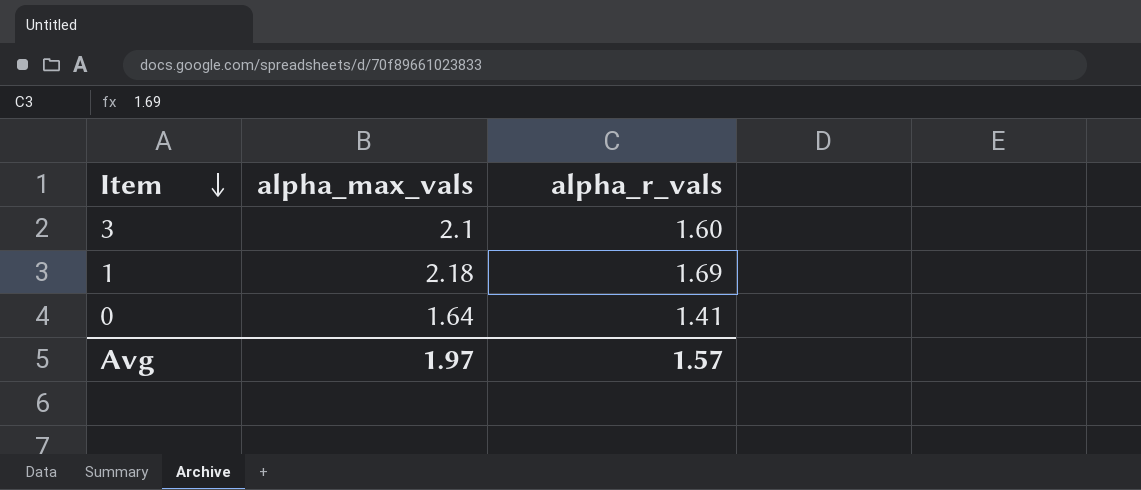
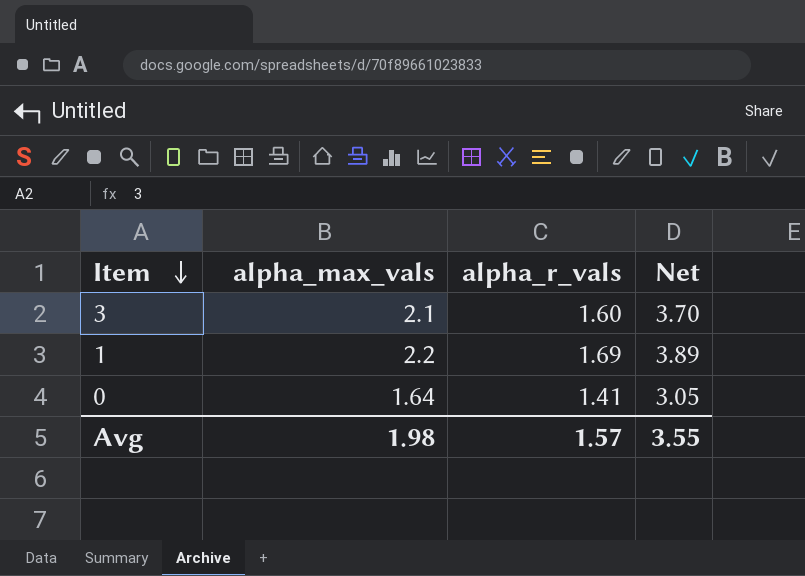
column Net | formula: none -> [alpha_max_vals] + [alpha_r_vals]
1 | alpha_max_vals: 2.18 -> 2.2
Avg | alpha_max_vals: 1.97 -> 1.98

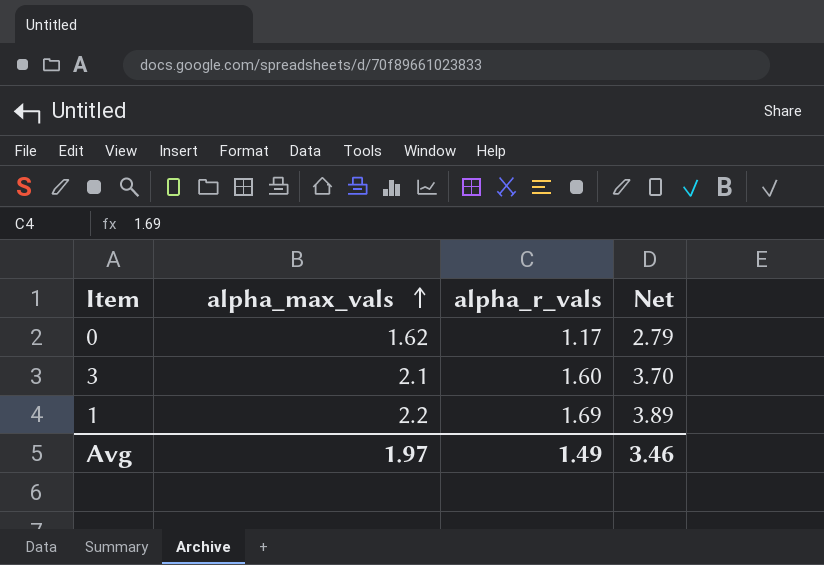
row order: Item descending -> alpha_max_vals ascending
0 | alpha_max_vals: 1.64 -> 1.62
0 | alpha_r_vals: 1.41 -> 1.17
0 | Net: 3.05 -> 2.79
Avg | alpha_max_vals: 1.98 -> 1.97
Avg | alpha_r_vals: 1.57 -> 1.49
Avg | Net: 3.55 -> 3.46

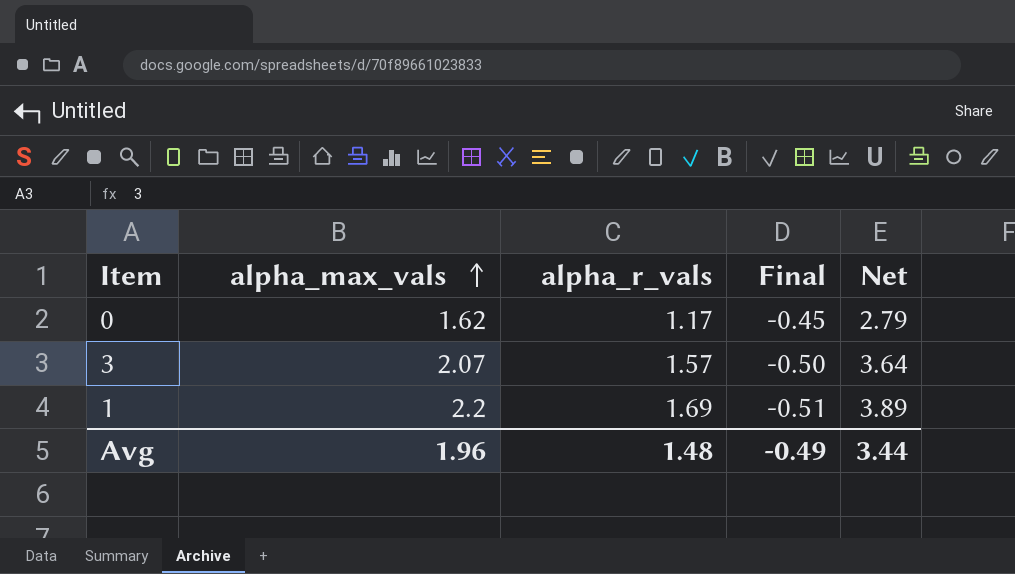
column Final | formula: none -> [alpha_r_vals] - [alpha_max_vals]
3 | alpha_max_vals: 2.1 -> 2.07
3 | alpha_r_vals: 1.60 -> 1.57
3 | Net: 3.70 -> 3.64
Avg | alpha_max_vals: 1.97 -> 1.96
Avg | alpha_r_vals: 1.49 -> 1.48
Avg | Net: 3.46 -> 3.44

